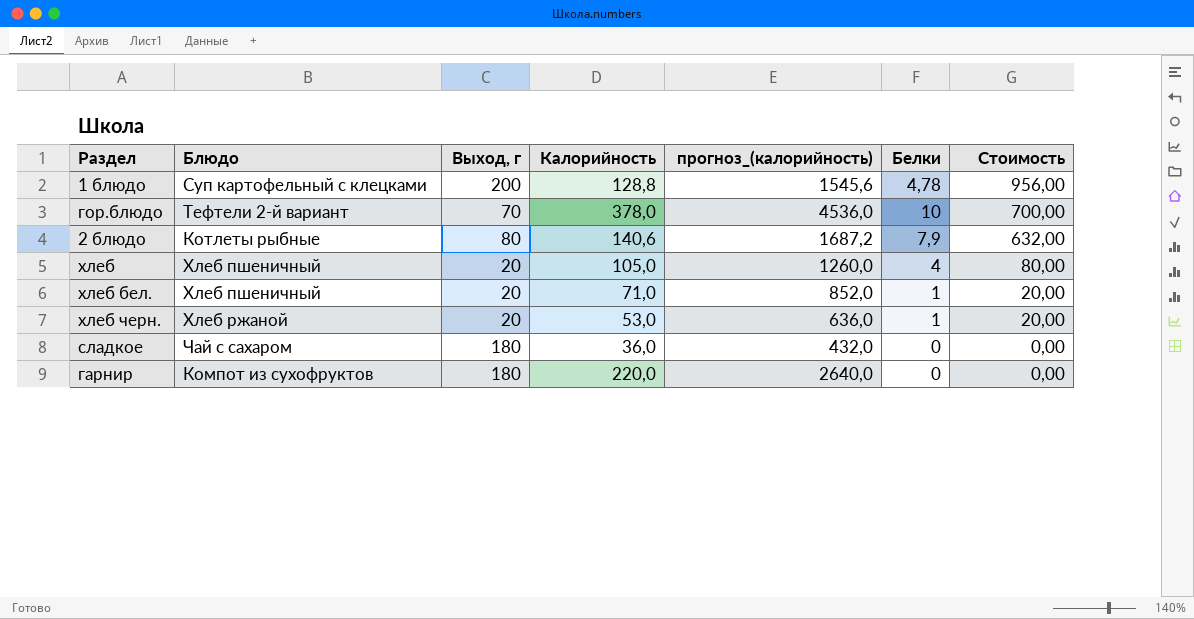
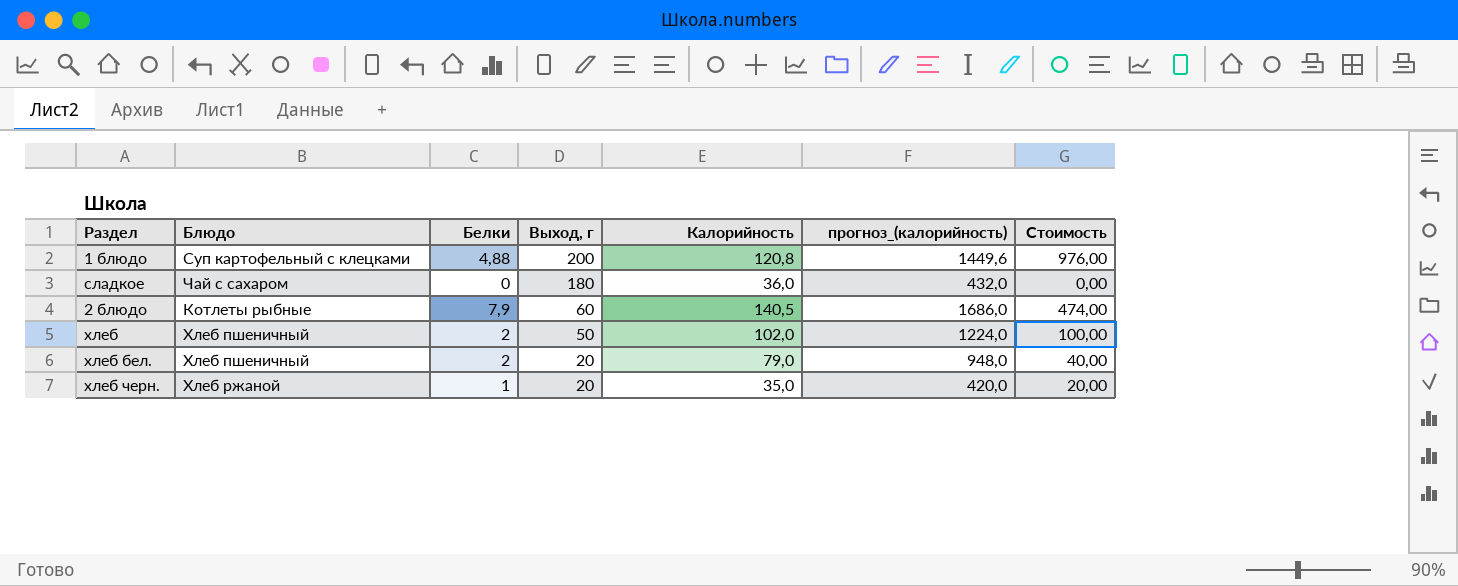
row order: Стоимость descending -> Выход, г descending
column Белки | position: 6 -> 3
row гор.блюдо: Тефтели 2-й вариант | 70 | 378,0 | 4536,0 | 10 | 700,00 -> none
row гарнир: Компот из сухофруктов | 180 | 220,0 | 2640,0 | 0 | 0,00 -> none
1 блюдо | Белки: 4,78 -> 4,88
1 блюдо | Калорийность: 128,8 -> 120,8
1 блюдо | прогноз_(калорийность): 1545,6 -> 1449,6
1 блюдо | Стоимость: 956,00 -> 976,00
2 блюдо | Выход, г: 80 -> 60
2 блюдо | Калорийность: 140,6 -> 140,5
2 блюдо | прогноз_(калорийность): 1687,2 -> 1686,0
2 блюдо | Стоимость: 632,00 -> 474,00
хлеб | Белки: 4 -> 2
хлеб | Выход, г: 20 -> 50
хлеб | Калорийность: 105,0 -> 102,0
хлеб | прогноз_(калорийность): 1260,0 -> 1224,0
хлеб | Стоимость: 80,00 -> 100,00
хлеб бел. | Белки: 1 -> 2
хлеб бел. | Калорийность: 71,0 -> 79,0
хлеб бел. | прогноз_(калорийность): 852,0 -> 948,0
хлеб бел. | Стоимость: 20,00 -> 40,00
хлеб черн. | Калорийность: 53,0 -> 35,0
хлеб черн. | прогноз_(калорийность): 636,0 -> 420,0

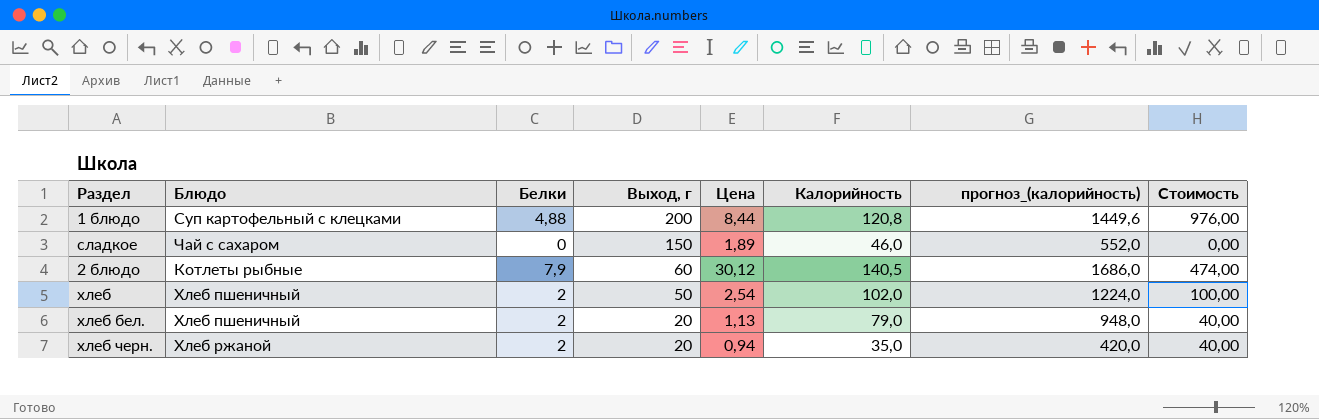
column Цена | position: none -> 5
сладкое | Выход, г: 180 -> 150
сладкое | Калорийность: 36,0 -> 46,0
сладкое | прогноз_(калорийность): 432,0 -> 552,0
хлеб черн. | Белки: 1 -> 2
хлеб черн. | Стоимость: 20,00 -> 40,00

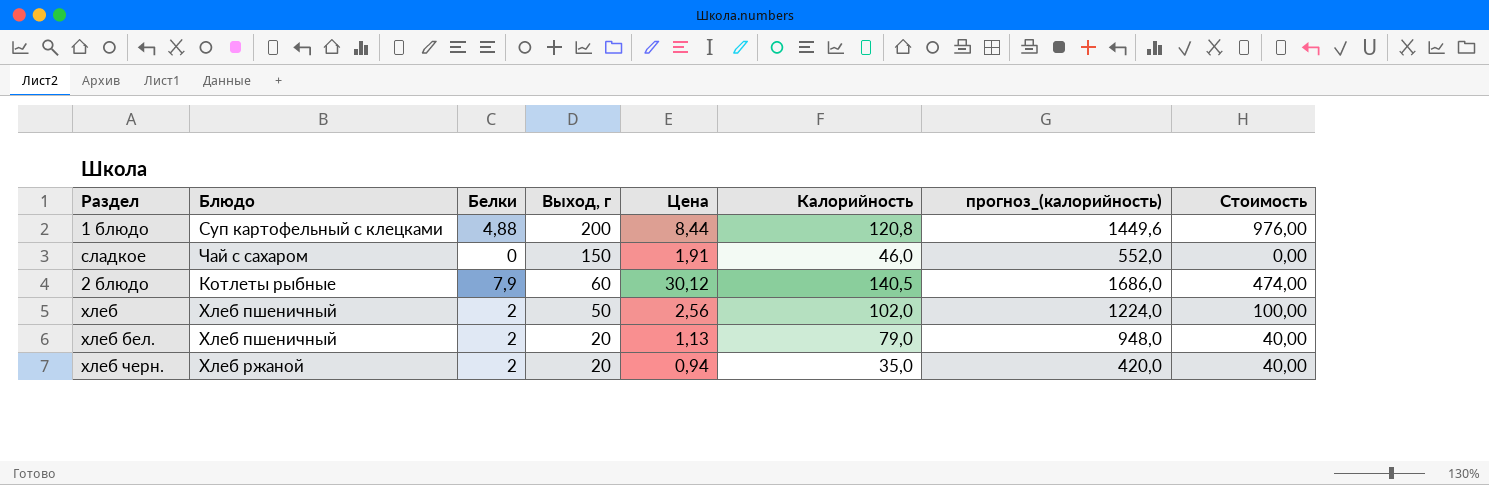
сладкое | Цена: 1,89 -> 1,91
хлеб | Цена: 2,54 -> 2,56

